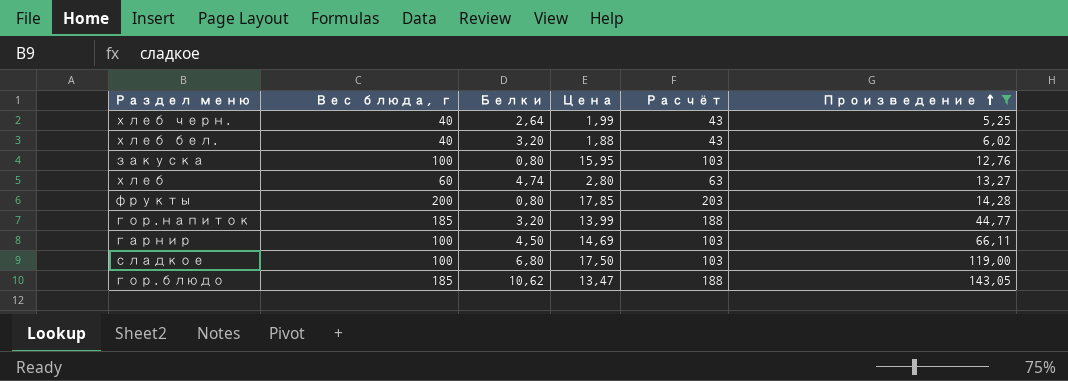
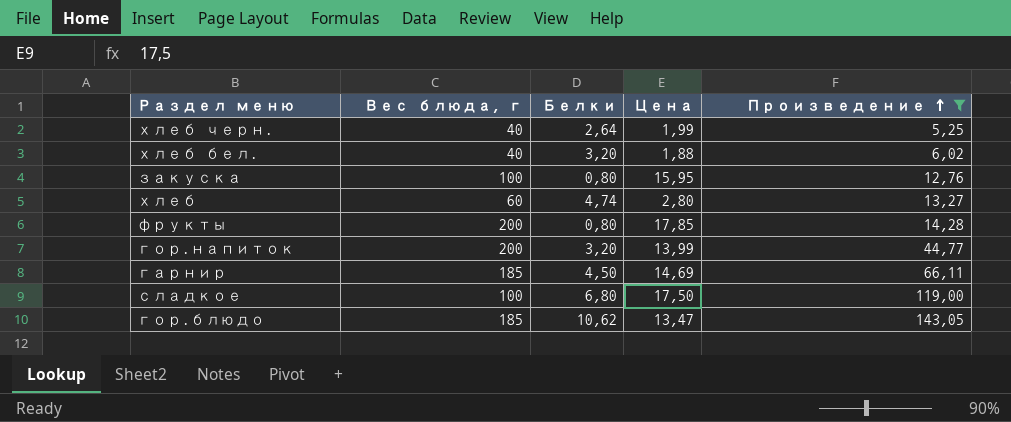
column Расчёт | formula: [Вес блюда, г] + 3 -> none
гор.напиток | Вес блюда, г: 185 -> 200
гарнир | Вес блюда, г: 100 -> 185

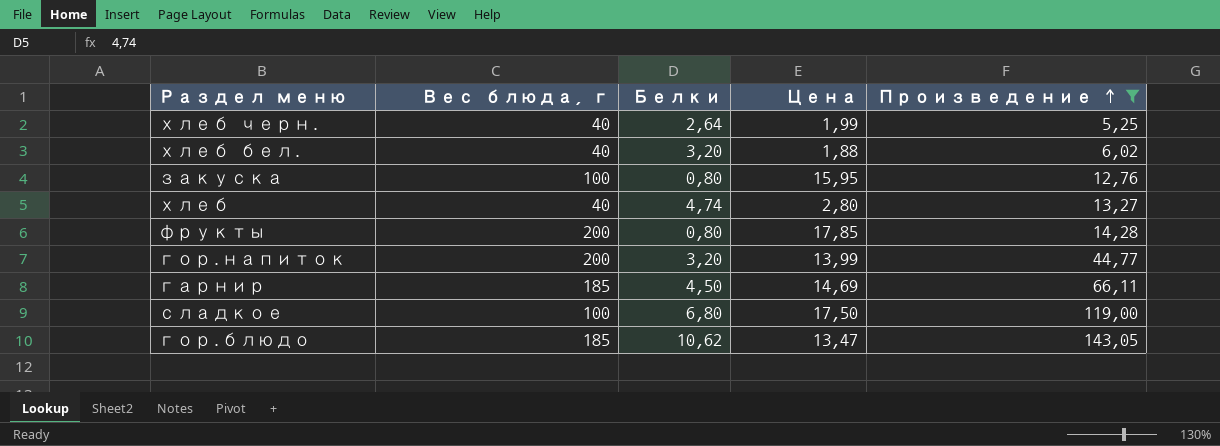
хлеб | Вес блюда, г: 60 -> 40

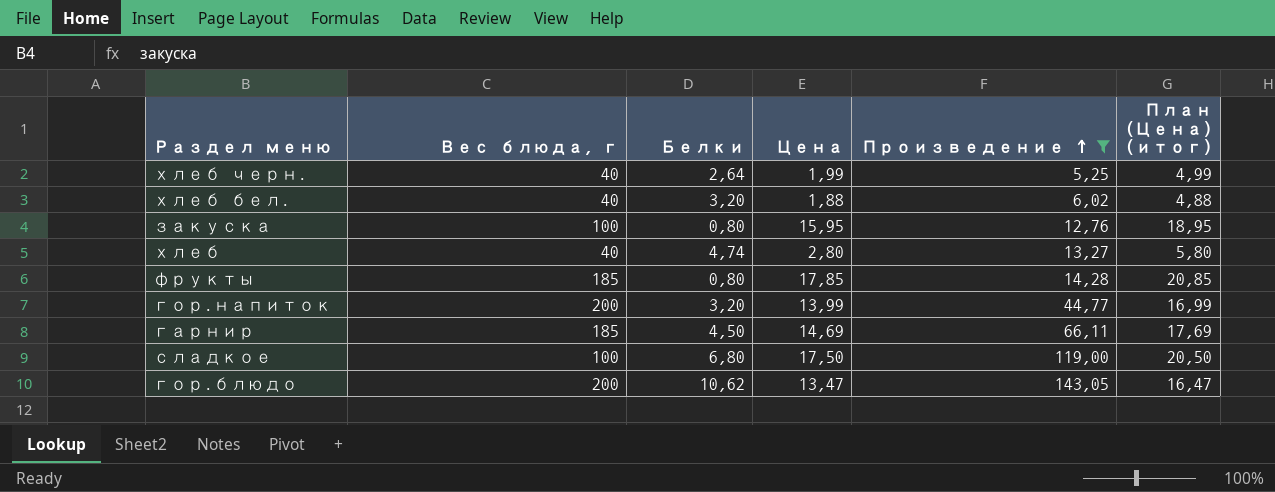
column План (Цена) (итог) | formula: none -> [Цена] + 3
фрукты | Вес блюда, г: 200 -> 185
гор.блюдо | Вес блюда, г: 185 -> 200

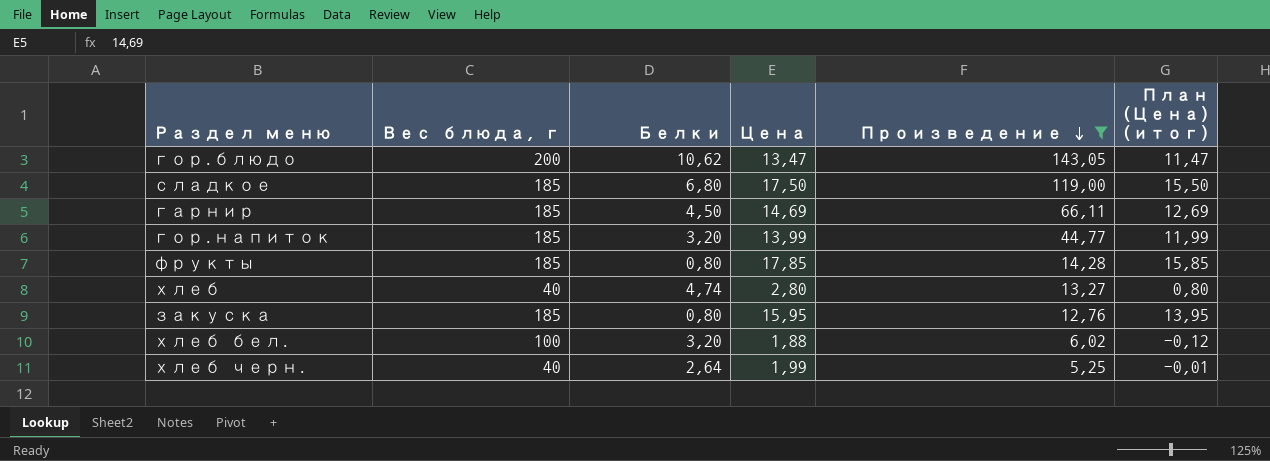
row order: Произведение ascending -> Произведение descending
column План (Цена) (итог) | formula: [Цена] + 3 -> [Цена] - 2
сладкое | Вес блюда, г: 100 -> 185
гор.напиток | Вес блюда, г: 200 -> 185
закуска | Вес блюда, г: 100 -> 185
хлеб бел. | Вес блюда, г: 40 -> 100

